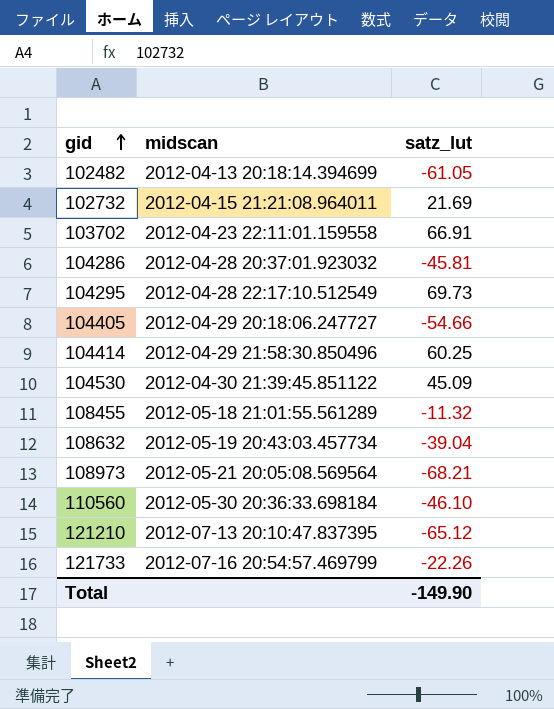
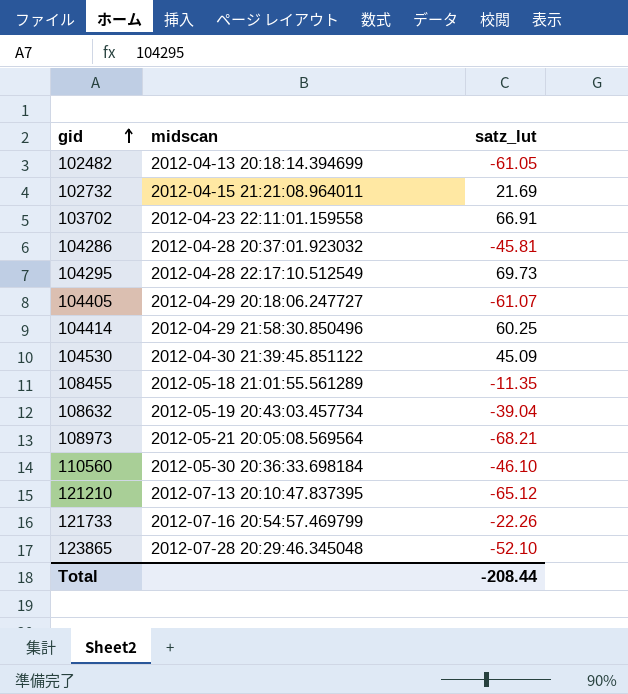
104405 | satz_lut: -54.66 -> -61.07
108455 | satz_lut: -11.32 -> -11.35
row 123865: none -> 2012-07-28 20:29:46.345048 | -52.10
Total | satz_lut: -149.90 -> -208.44

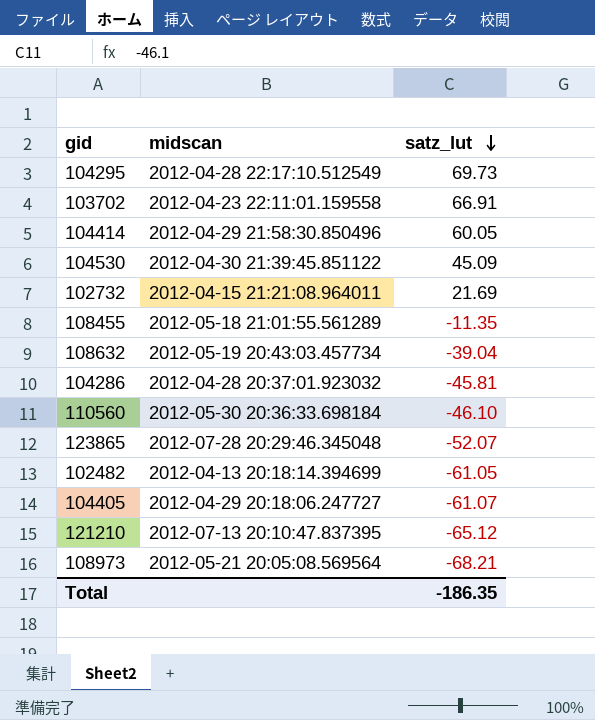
row order: gid ascending -> satz_lut descending
row 121733: 2012-07-16 20:54:57.469799 | -22.26 -> none
104414 | satz_lut: 60.25 -> 60.05
123865 | satz_lut: -52.10 -> -52.07
Total | satz_lut: -208.44 -> -186.35

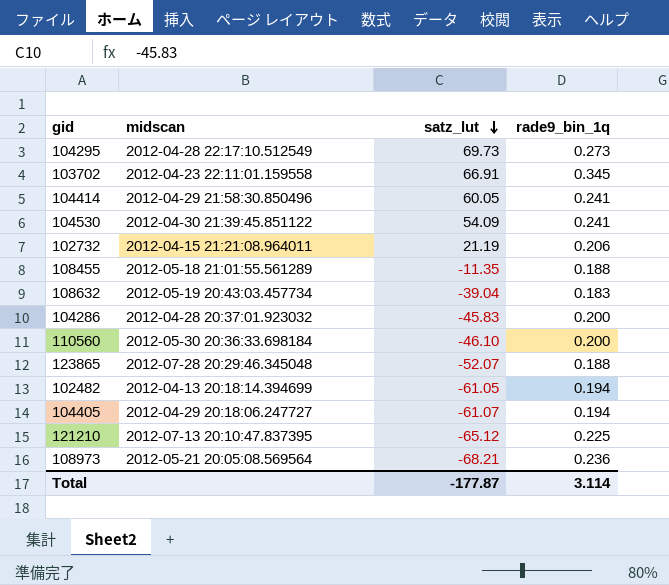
column rade9_bin_1q | position: none -> 4
104530 | satz_lut: 45.09 -> 54.09
102732 | satz_lut: 21.69 -> 21.19
104286 | satz_lut: -45.81 -> -45.83
Total | satz_lut: -186.35 -> -177.87

